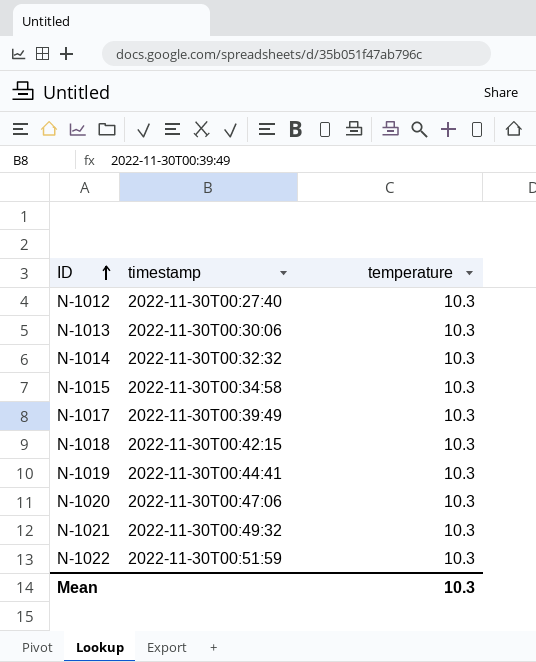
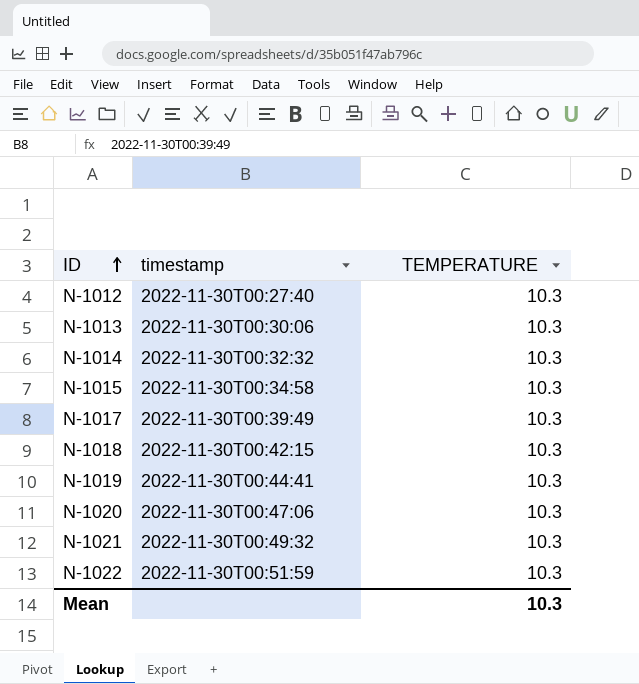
column name: temperature -> TEMPERATURE

